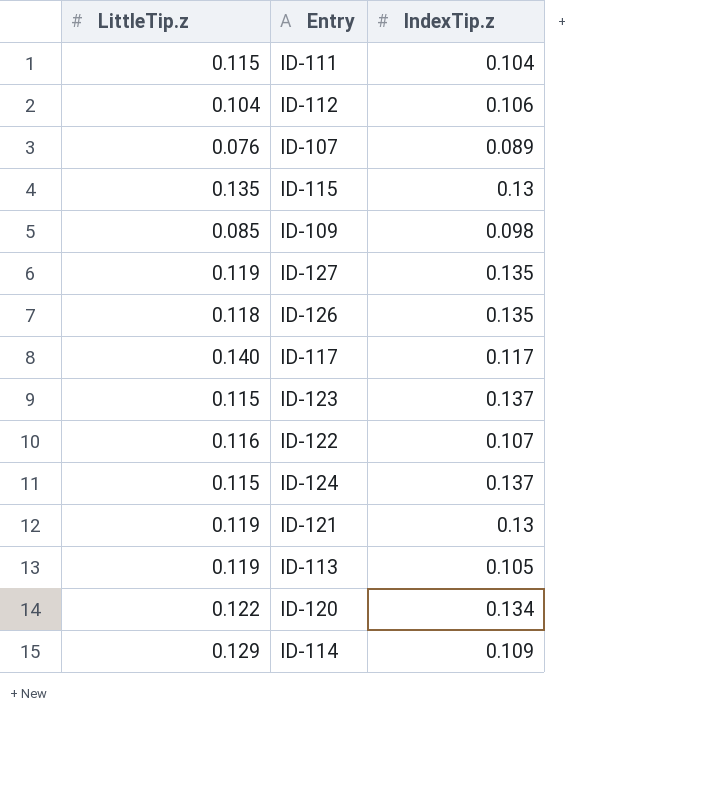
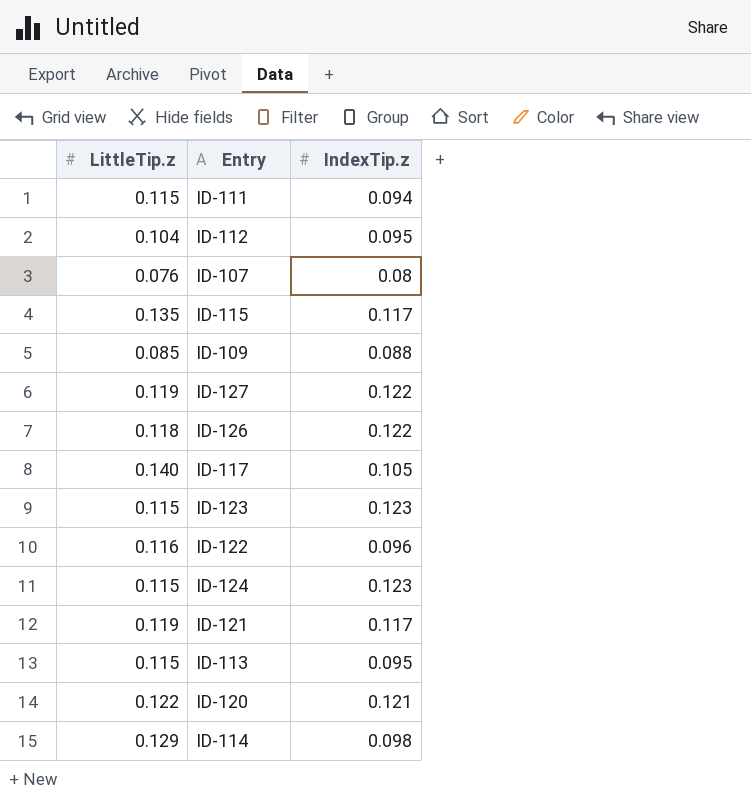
ID-111 | IndexTip.z: 0.104 -> 0.094
ID-112 | IndexTip.z: 0.106 -> 0.095
ID-107 | IndexTip.z: 0.089 -> 0.08
ID-115 | IndexTip.z: 0.13 -> 0.117
ID-109 | IndexTip.z: 0.098 -> 0.088
ID-127 | IndexTip.z: 0.135 -> 0.122
ID-126 | IndexTip.z: 0.135 -> 0.122
ID-117 | IndexTip.z: 0.117 -> 0.105
ID-123 | IndexTip.z: 0.137 -> 0.123
ID-122 | IndexTip.z: 0.107 -> 0.096
ID-124 | IndexTip.z: 0.137 -> 0.123
ID-121 | IndexTip.z: 0.13 -> 0.117
ID-113 | LittleTip.z: 0.119 -> 0.115
ID-113 | IndexTip.z: 0.105 -> 0.095
ID-120 | IndexTip.z: 0.134 -> 0.121
ID-114 | IndexTip.z: 0.109 -> 0.098

